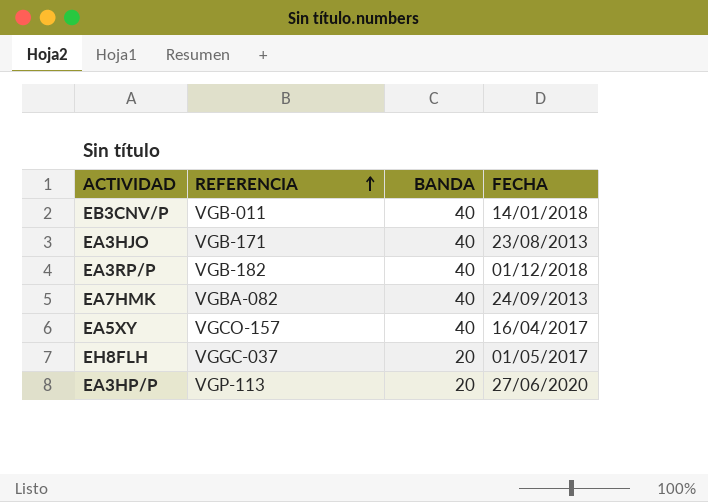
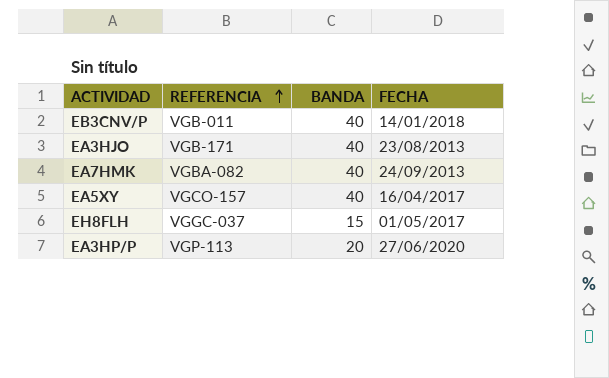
row EA3RP/P: VGB-182 | 40 | 01/12/2018 -> none
EH8FLH | BANDA: 20 -> 15

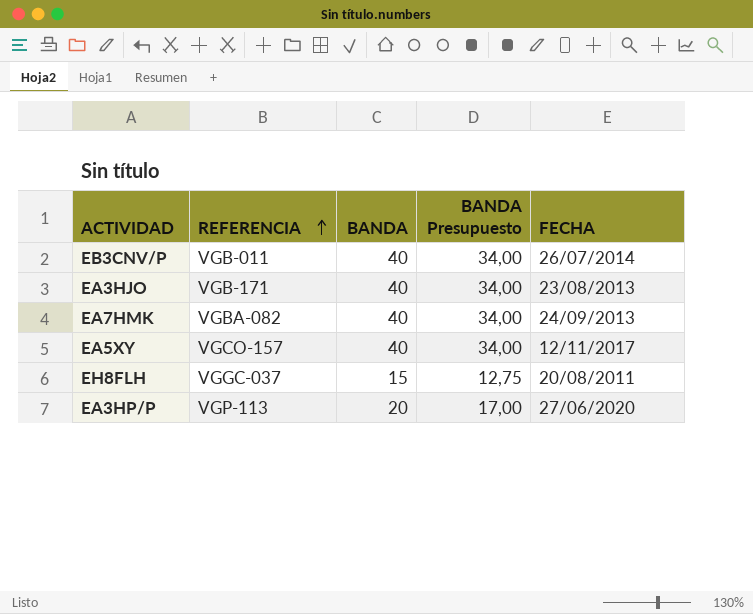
column BANDA Presupuesto | formula: none -> [BANDA] * 0,85
EB3CNV/P | FECHA: 14/01/2018 -> 26/07/2014
EA5XY | FECHA: 16/04/2017 -> 12/11/2017
EH8FLH | FECHA: 01/05/2017 -> 20/08/2011

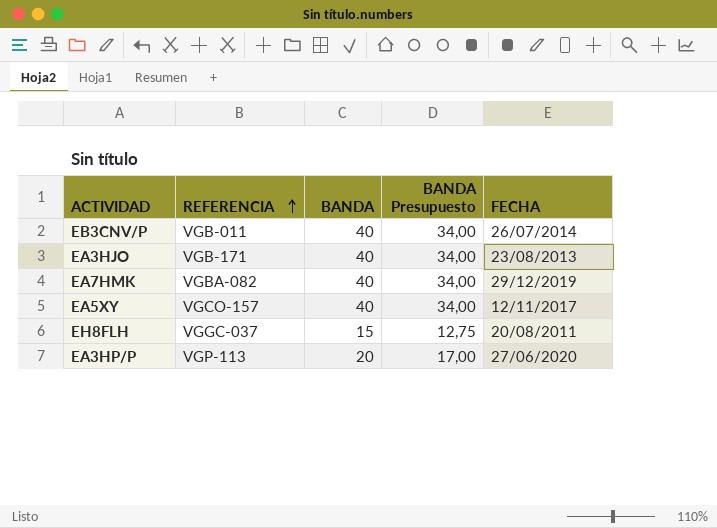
EA7HMK | FECHA: 24/09/2013 -> 29/12/2019

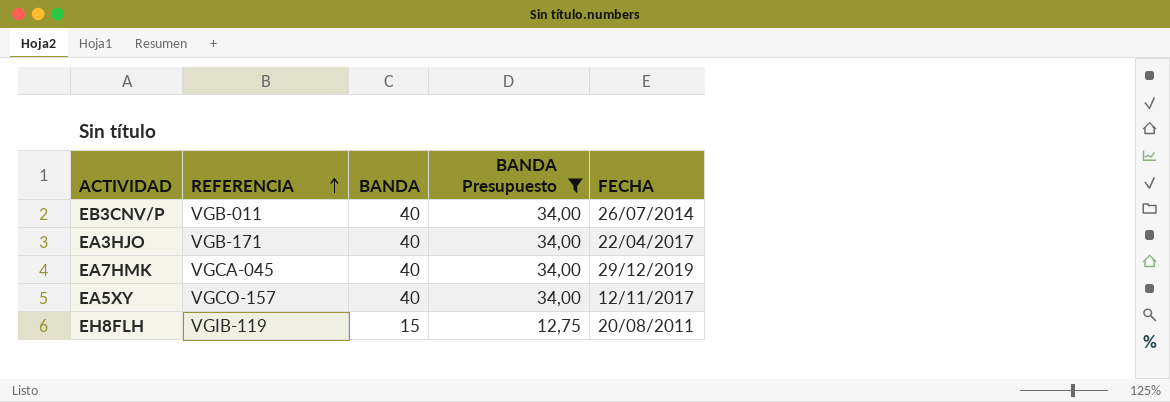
filter: none -> BANDA Presupuesto != 17,00
EA3HJO | FECHA: 23/08/2013 -> 22/04/2017
EA7HMK | REFERENCIA: VGBA-082 -> VGCA-045
EH8FLH | REFERENCIA: VGGC-037 -> VGIB-119

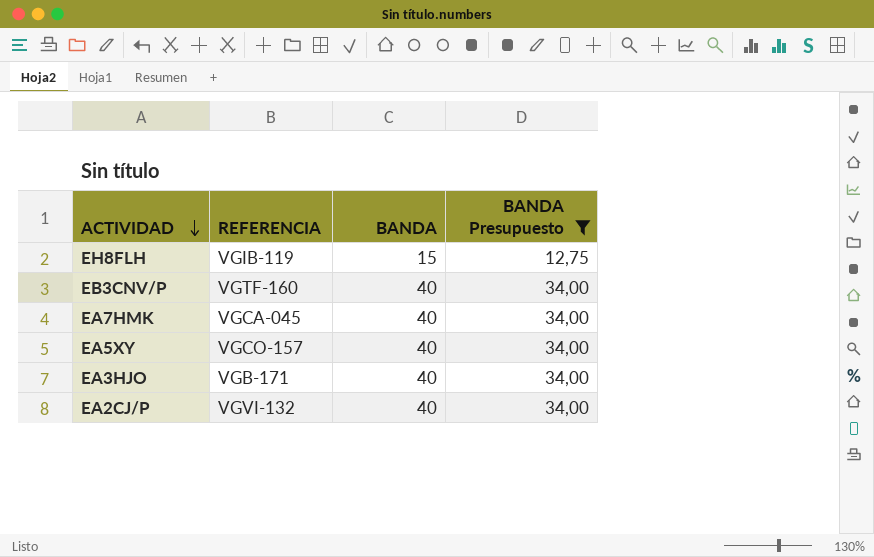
row order: REFERENCIA ascending -> ACTIVIDAD descending
column FECHA | position: 5 -> none
EB3CNV/P | REFERENCIA: VGB-011 -> VGTF-160
row EA2CJ/P: none -> VGVI-132 | 40 | 34,00

